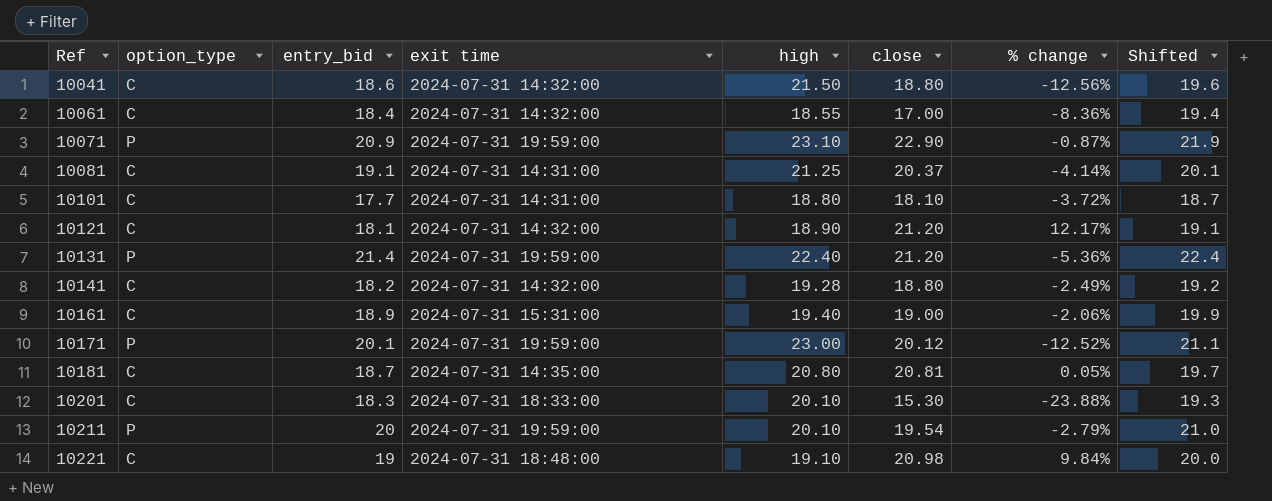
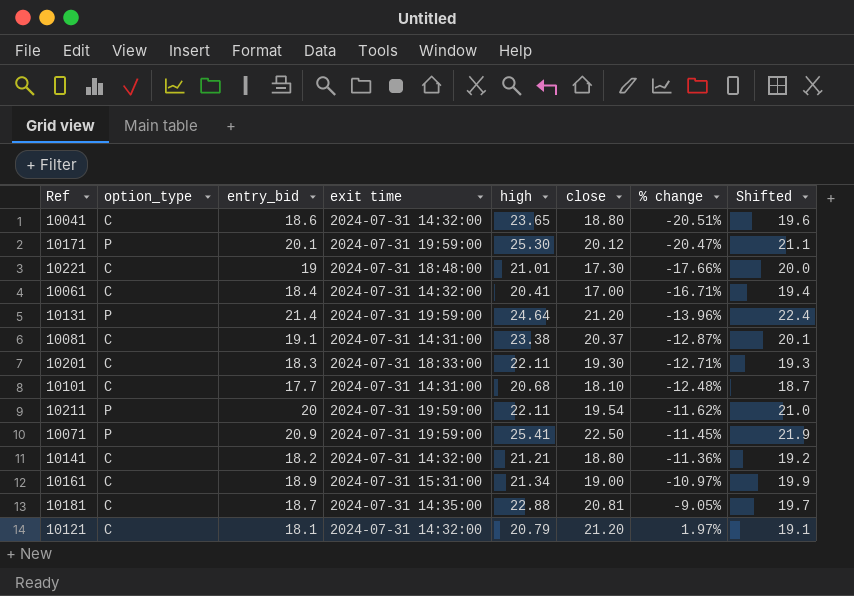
row order: Ref ascending -> % change ascending
10041 | high: 21.50 -> 23.65
10041 | % change: -12.56% -> -20.51%
10171 | high: 23.00 -> 25.30
10171 | % change: -12.52% -> -20.47%
10221 | high: 19.10 -> 21.01
10221 | close: 20.98 -> 17.30
10221 | % change: 9.84% -> -17.66%
10061 | high: 18.55 -> 20.41
10061 | % change: -8.36% -> -16.71%
10131 | high: 22.40 -> 24.64
10131 | % change: -5.36% -> -13.96%
10081 | high: 21.25 -> 23.38
10081 | % change: -4.14% -> -12.87%
10201 | high: 20.10 -> 22.11
10201 | close: 15.30 -> 19.30
10201 | % change: -23.88% -> -12.71%
10101 | high: 18.80 -> 20.68
10101 | % change: -3.72% -> -12.48%
10211 | high: 20.10 -> 22.11
10211 | % change: -2.79% -> -11.62%
10071 | high: 23.10 -> 25.41
10071 | close: 22.90 -> 22.50
10071 | % change: -0.87% -> -11.45%
10141 | high: 19.28 -> 21.21
10141 | % change: -2.49% -> -11.36%
10161 | high: 19.40 -> 21.34
10161 | % change: -2.06% -> -10.97%
10181 | high: 20.80 -> 22.88
10181 | % change: 0.05% -> -9.05%
10121 | high: 18.90 -> 20.79
10121 | % change: 12.17% -> 1.97%

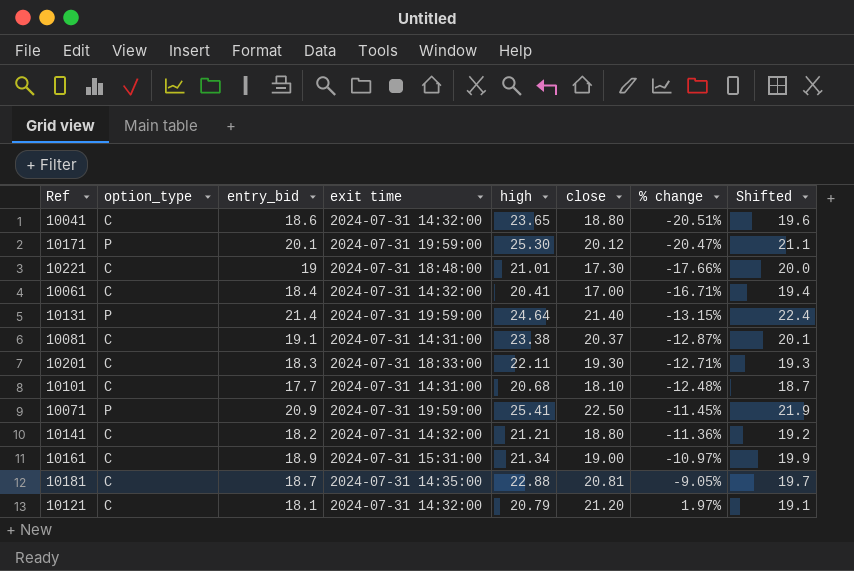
row 10211: P | 20 | 2024-07-31 19:59:00 | 22.11 | 19.54 | -11.62% | 21.0 -> none
10131 | close: 21.20 -> 21.40
10131 | % change: -13.96% -> -13.15%

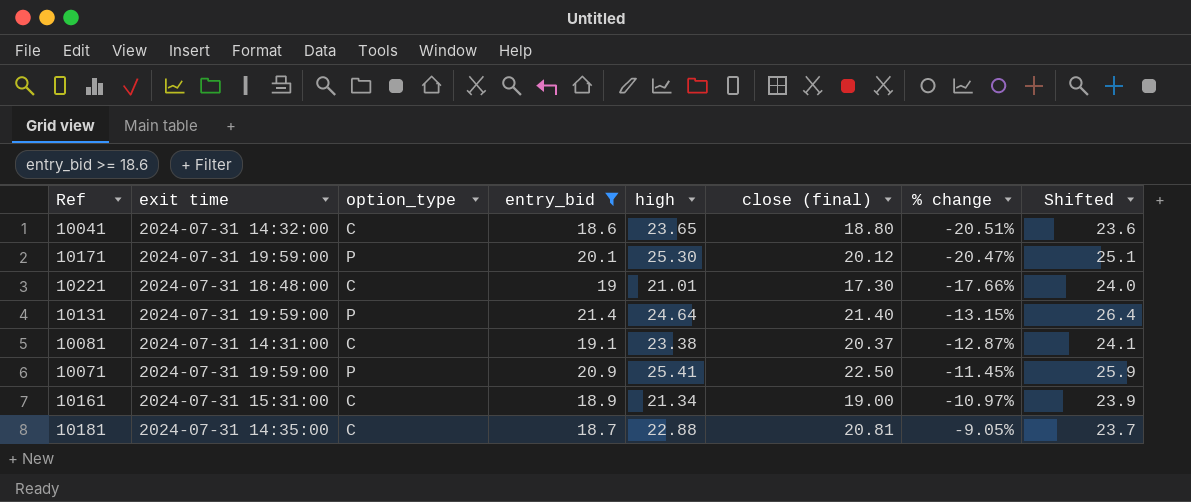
filter: none -> entry_bid >= 18.6
column exit time | position: 4 -> 2
column name: close -> close (final)
column Shifted | formula: [entry_bid] + 1 -> [entry_bid] + 5

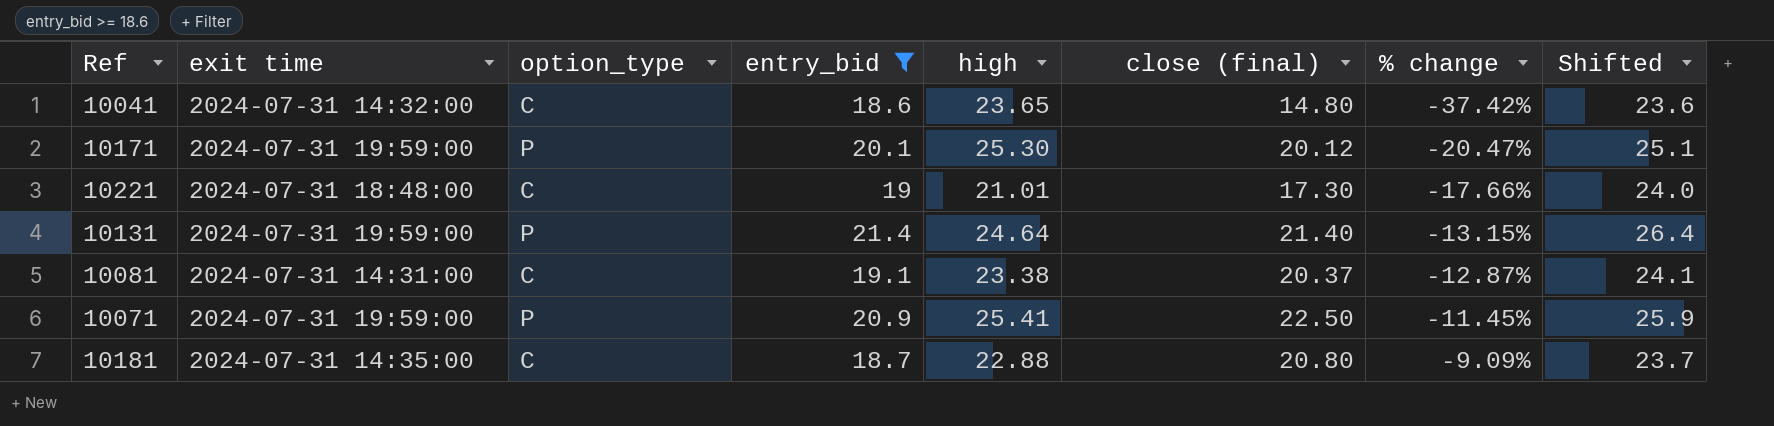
row 10161: 2024-07-31 15:31:00 | C | 18.9 | 21.34 | 19.00 | -10.97% | 23.9 -> none
10041 | close (final): 18.80 -> 14.80
10041 | % change: -20.51% -> -37.42%
10181 | close (final): 20.81 -> 20.80
10181 | % change: -9.05% -> -9.09%

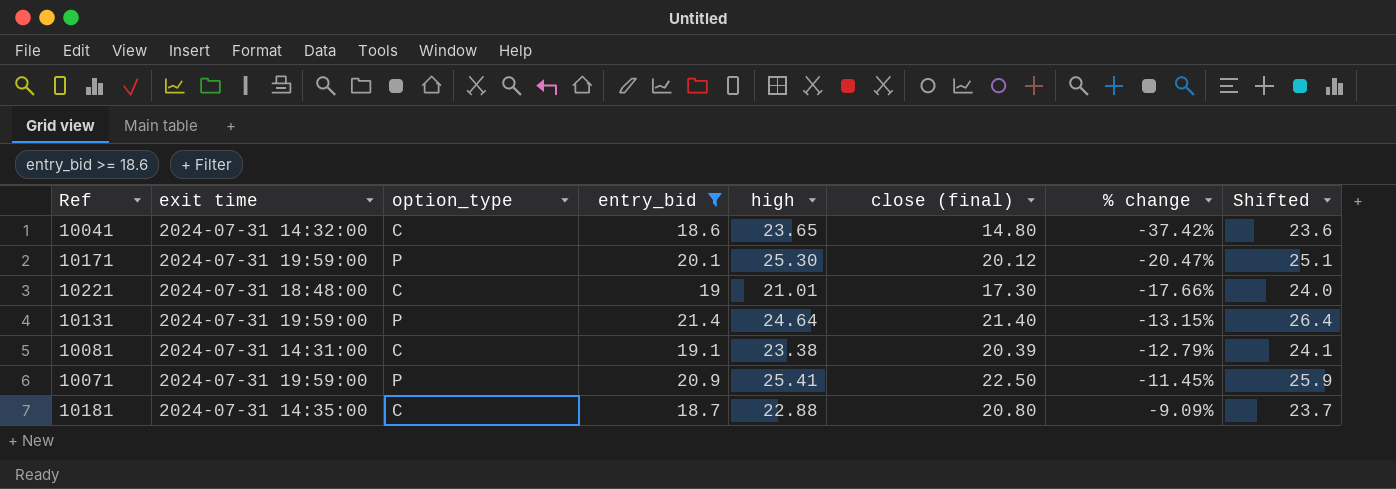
10081 | close (final): 20.37 -> 20.39
10081 | % change: -12.87% -> -12.79%

